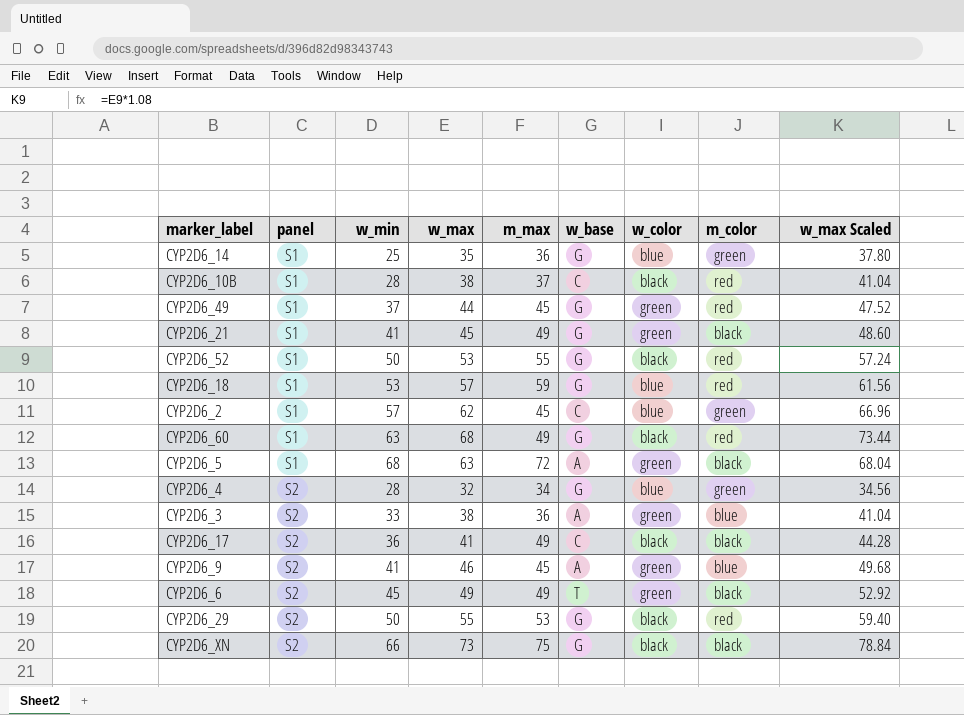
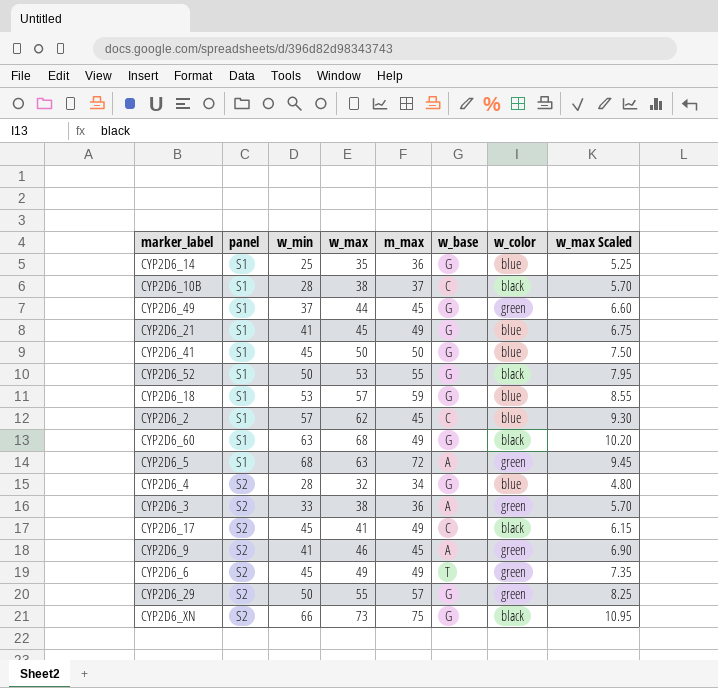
column m_color | position: 8 -> none
column w_max Scaled | formula: [w_max] * 1.08 -> [w_max] * 0.15
CYP2D6_21 | w_color: green -> blue
row CYP2D6_41: none -> S1 | 45 | 50 | 50 | G | blue | 7.50
CYP2D6_17 | w_min: 36 -> 45
CYP2D6_29 | m_max: 53 -> 57
CYP2D6_29 | w_color: black -> green

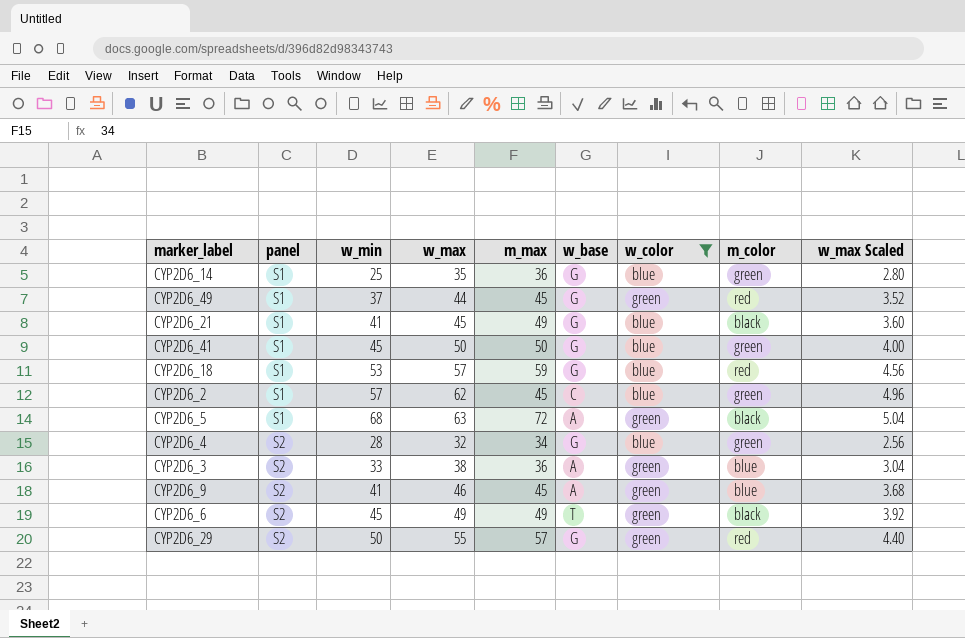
filter: none -> w_color != black
column m_color | position: none -> 8
column w_max Scaled | formula: [w_max] * 0.15 -> [w_max] * 0.08

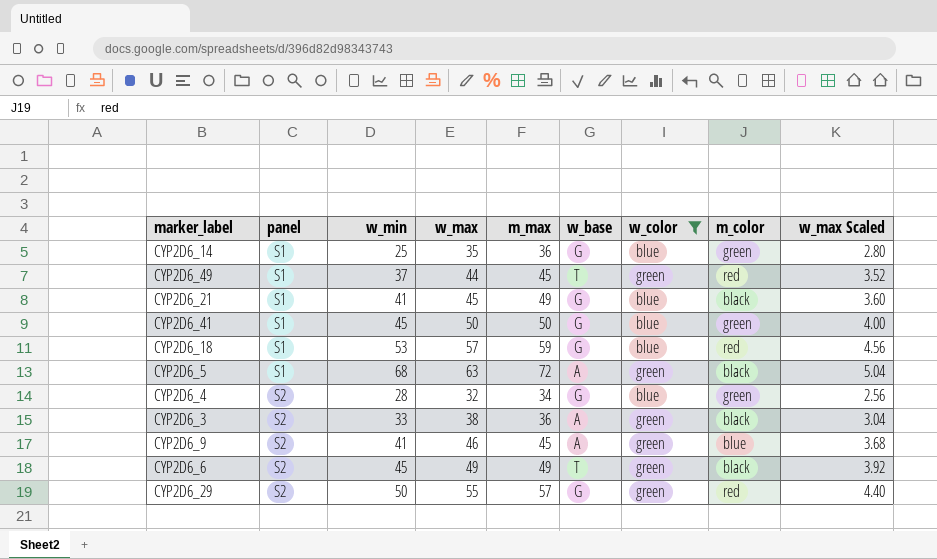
row CYP2D6_2: S1 | 57 | 62 | 45 | C | blue | green | 4.96 -> none
CYP2D6_49 | w_base: G -> T
CYP2D6_3 | m_color: blue -> black

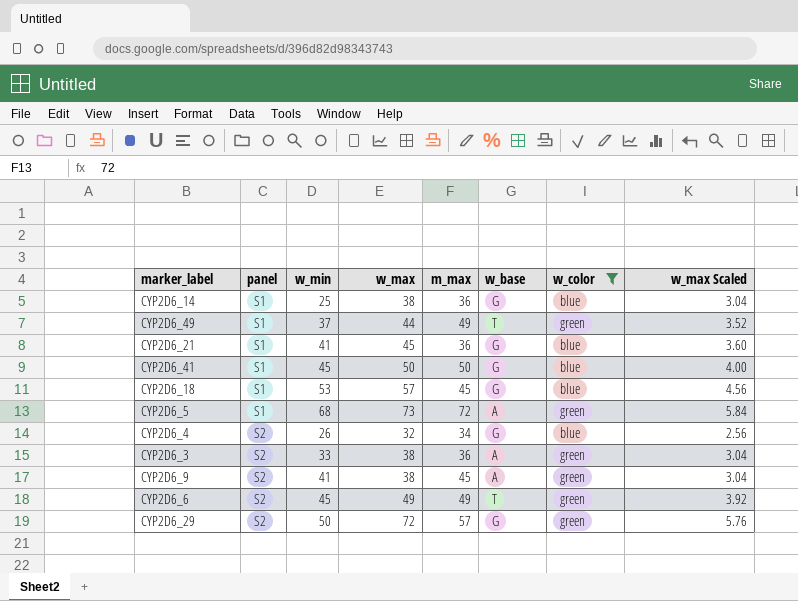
column m_color | position: 8 -> none
CYP2D6_14 | w_max: 35 -> 38
CYP2D6_14 | w_max Scaled: 2.80 -> 3.04
CYP2D6_49 | m_max: 45 -> 49
CYP2D6_21 | m_max: 49 -> 36
CYP2D6_18 | m_max: 59 -> 45
CYP2D6_5 | w_max: 63 -> 73
CYP2D6_5 | w_max Scaled: 5.04 -> 5.84
CYP2D6_4 | w_min: 28 -> 26
CYP2D6_9 | w_max: 46 -> 38
CYP2D6_9 | w_max Scaled: 3.68 -> 3.04
CYP2D6_29 | w_max: 55 -> 72
CYP2D6_29 | w_max Scaled: 4.40 -> 5.76

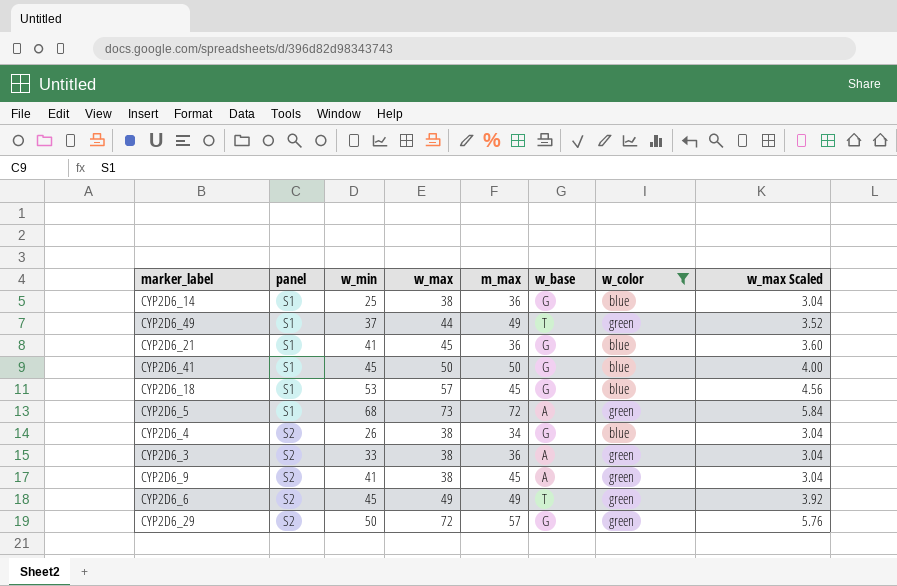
CYP2D6_4 | w_max: 32 -> 38
CYP2D6_4 | w_max Scaled: 2.56 -> 3.04

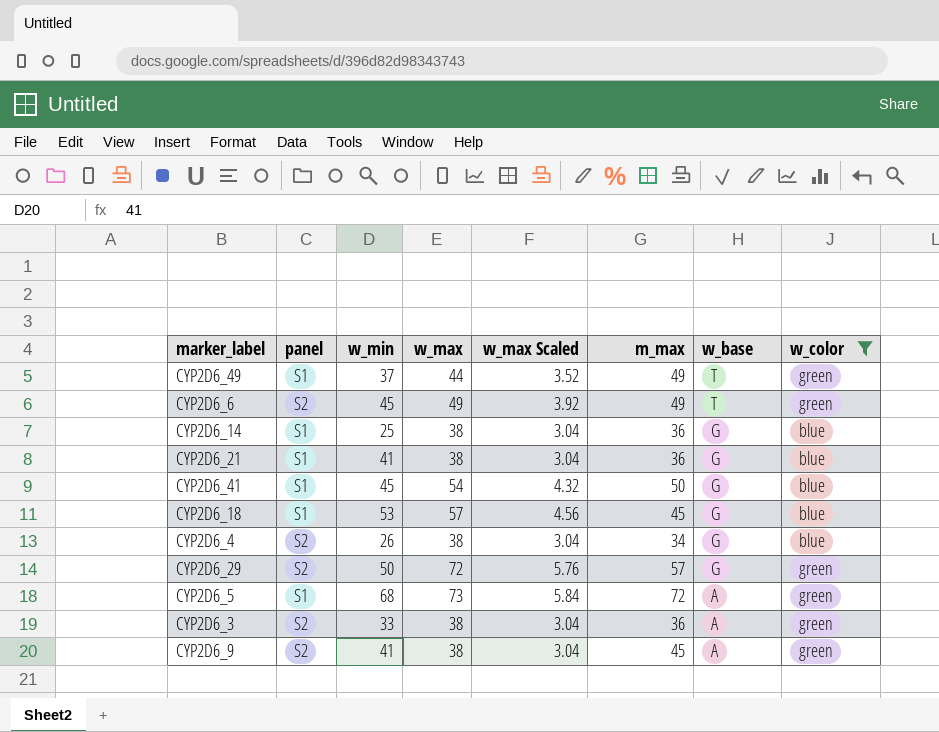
row order: panel ascending -> w_base descending
column w_max Scaled | position: 8 -> 5
CYP2D6_21 | w_max: 45 -> 38
CYP2D6_21 | w_max Scaled: 3.60 -> 3.04
CYP2D6_41 | w_max: 50 -> 54
CYP2D6_41 | w_max Scaled: 4.00 -> 4.32

